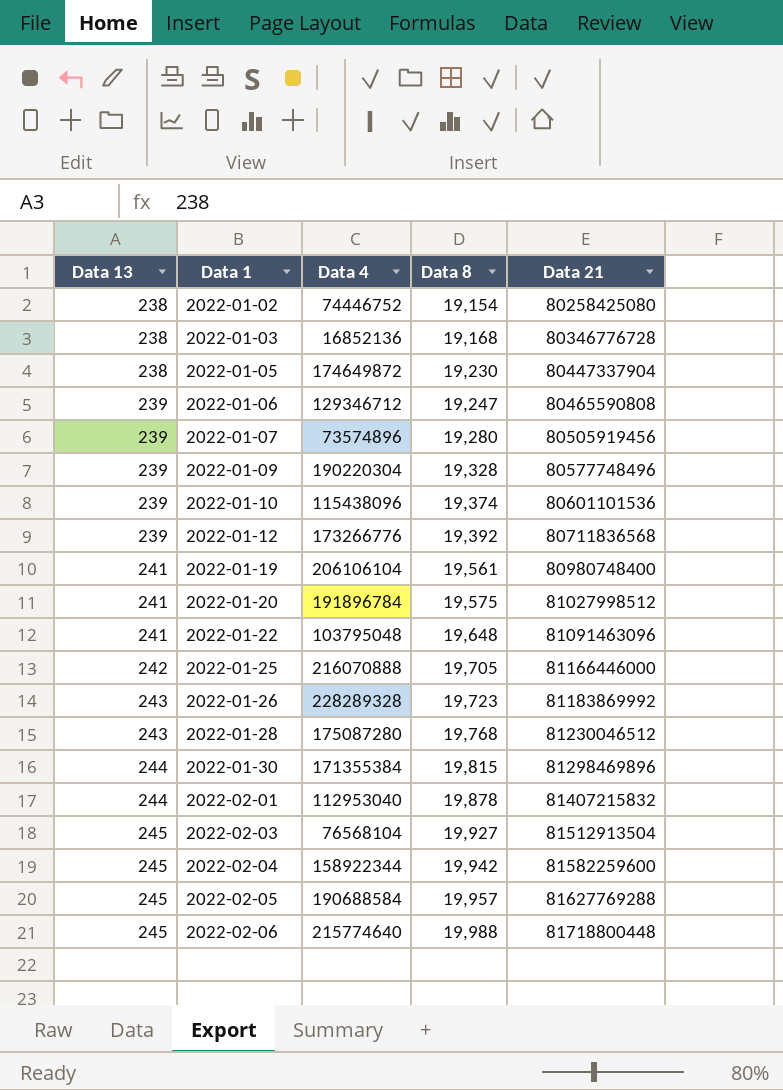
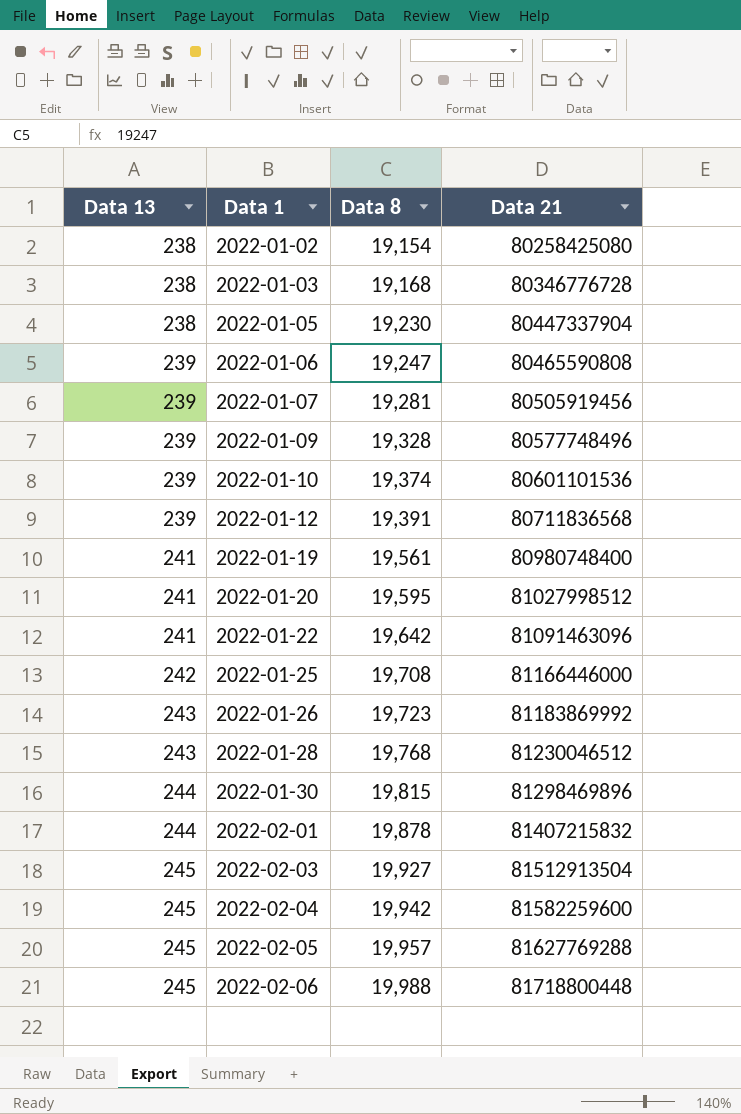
column Data 4 | position: 3 -> none
2022-01-07 | Data 8: 19,280 -> 19,281
2022-01-12 | Data 8: 19,392 -> 19,391
2022-01-20 | Data 8: 19,575 -> 19,595
2022-01-22 | Data 8: 19,648 -> 19,642
2022-01-25 | Data 8: 19,705 -> 19,708

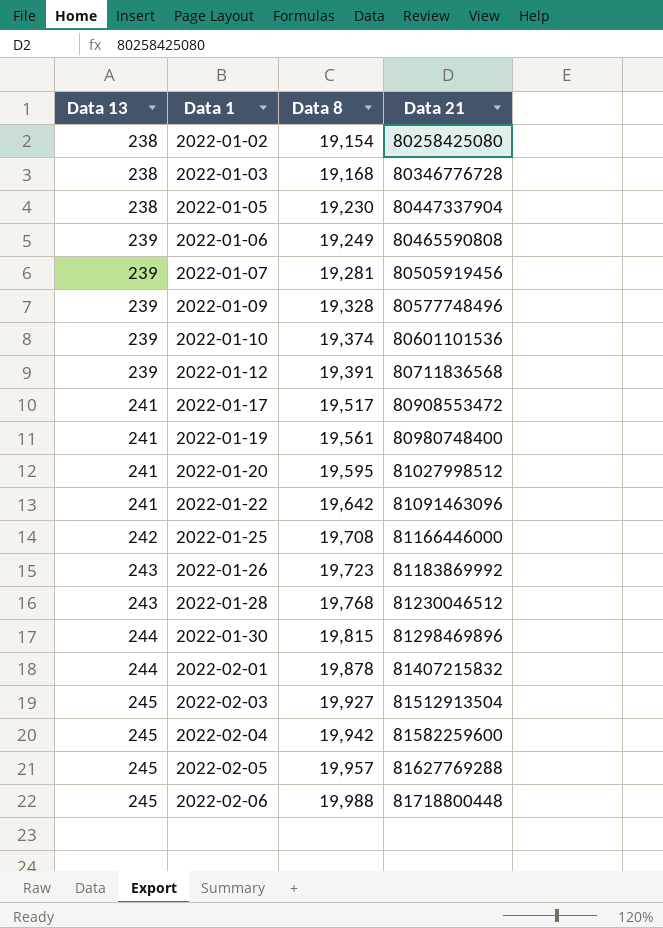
2022-01-06 | Data 8: 19,247 -> 19,249
row 2022-01-17: none -> 241 | 19,517 | 80908553472

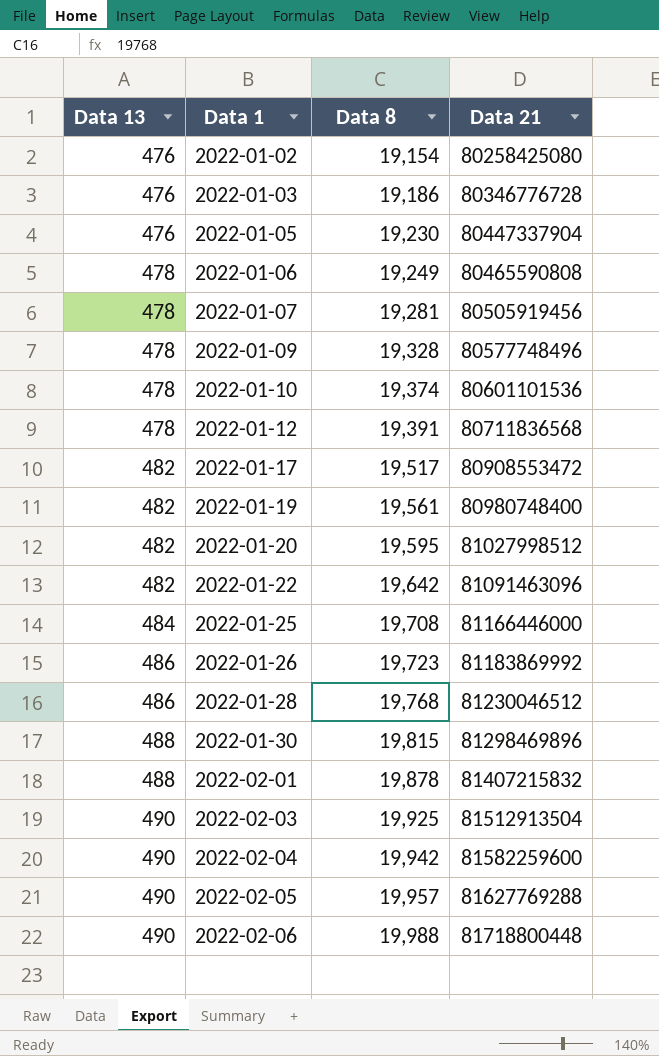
2022-01-02 | Data 13: 238 -> 476
2022-01-03 | Data 13: 238 -> 476
2022-01-03 | Data 8: 19,168 -> 19,186
2022-01-05 | Data 13: 238 -> 476
2022-01-06 | Data 13: 239 -> 478
2022-01-07 | Data 13: 239 -> 478
2022-01-09 | Data 13: 239 -> 478
2022-01-10 | Data 13: 239 -> 478
2022-01-12 | Data 13: 239 -> 478
2022-01-17 | Data 13: 241 -> 482
2022-01-19 | Data 13: 241 -> 482
2022-01-20 | Data 13: 241 -> 482
2022-01-22 | Data 13: 241 -> 482
2022-01-25 | Data 13: 242 -> 484
2022-01-26 | Data 13: 243 -> 486
2022-01-28 | Data 13: 243 -> 486
2022-01-30 | Data 13: 244 -> 488
2022-02-01 | Data 13: 244 -> 488
2022-02-03 | Data 13: 245 -> 490
2022-02-03 | Data 8: 19,927 -> 19,925
2022-02-04 | Data 13: 245 -> 490
2022-02-05 | Data 13: 245 -> 490
2022-02-06 | Data 13: 245 -> 490

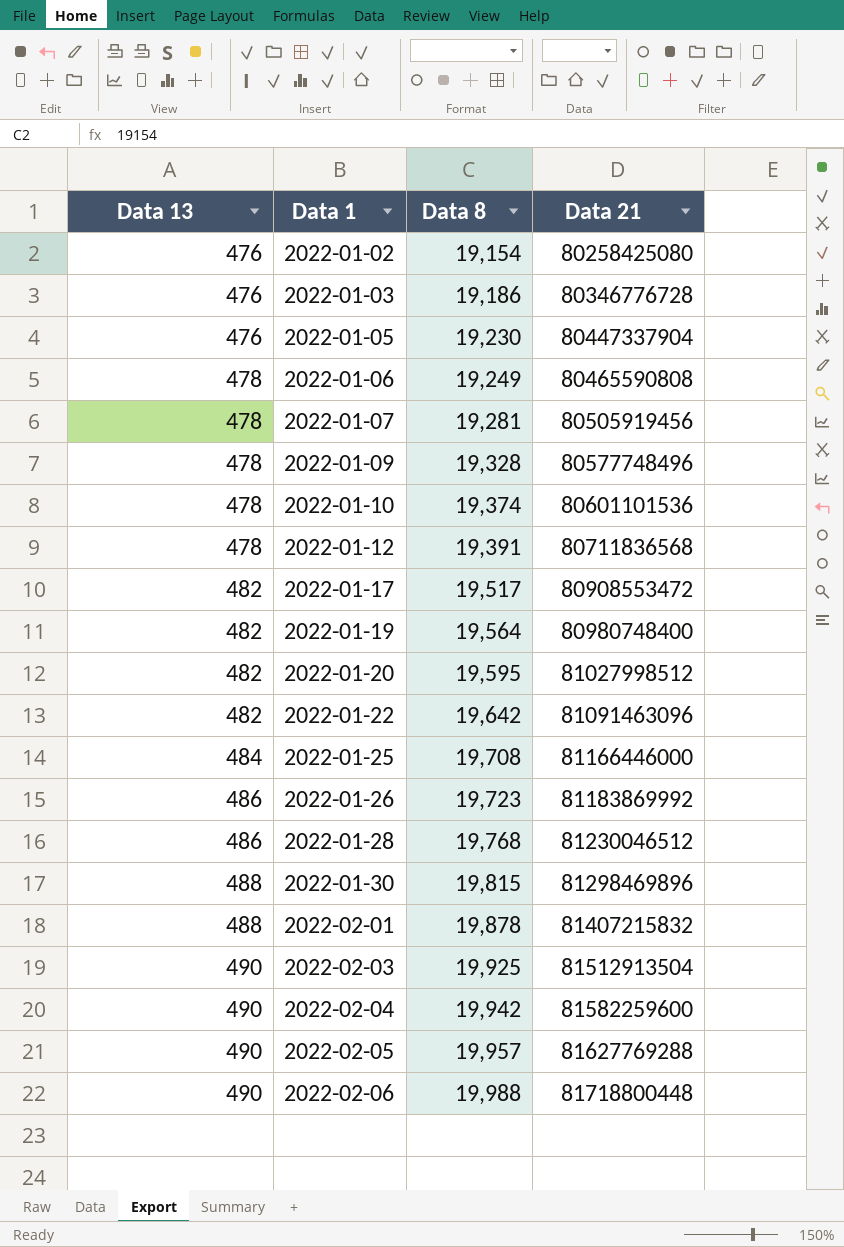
2022-01-19 | Data 8: 19,561 -> 19,564

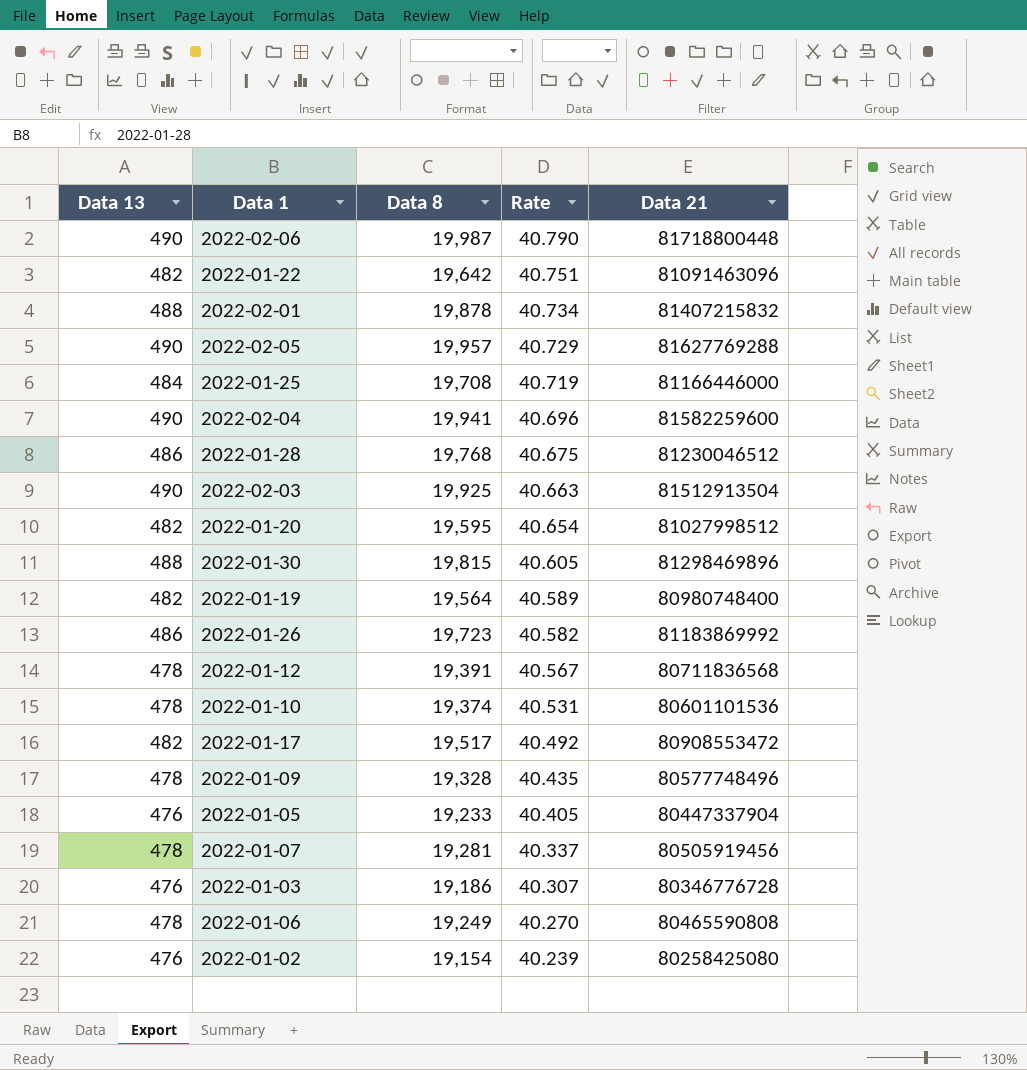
row order: Data 13 ascending -> Rate descending
column Rate | formula: none -> [Data 8] / [Data 13]
2022-02-06 | Data 8: 19,988 -> 19,987
2022-02-04 | Data 8: 19,942 -> 19,941
2022-01-05 | Data 8: 19,230 -> 19,233

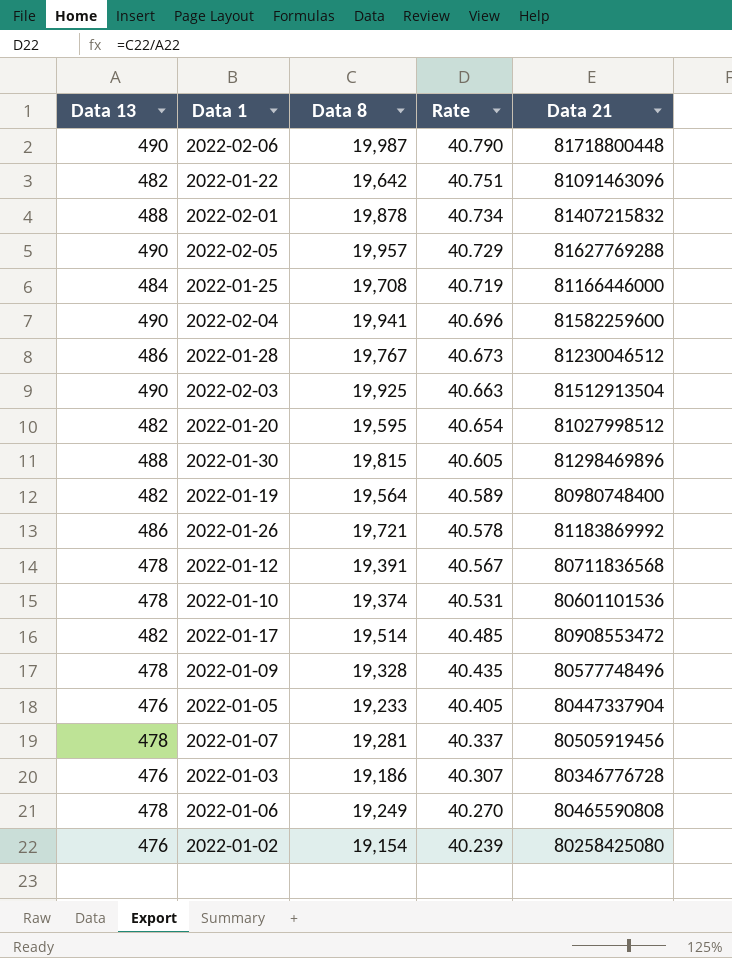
2022-01-28 | Data 8: 19,768 -> 19,767
2022-01-28 | Rate: 40.675 -> 40.673
2022-01-26 | Data 8: 19,723 -> 19,721
2022-01-26 | Rate: 40.582 -> 40.578
2022-01-17 | Data 8: 19,517 -> 19,514
2022-01-17 | Rate: 40.492 -> 40.485

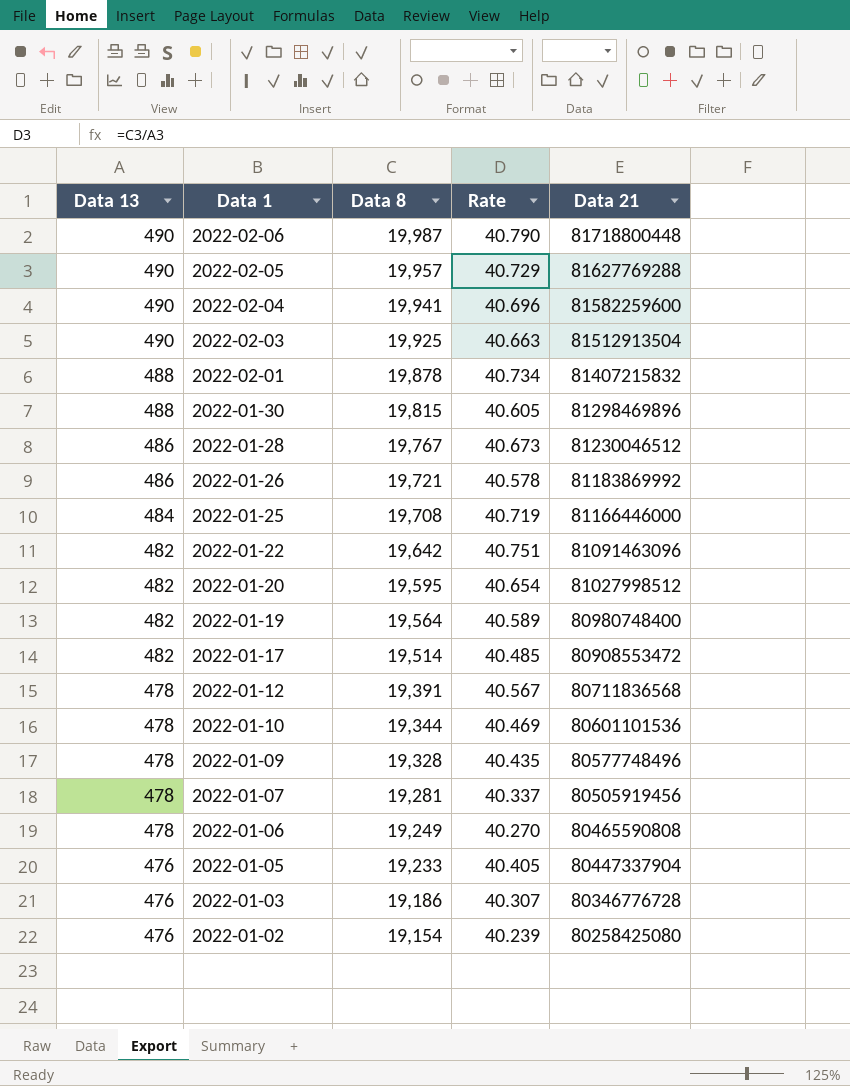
row order: Rate descending -> Data 13 descending
2022-01-10 | Data 8: 19,374 -> 19,344
2022-01-10 | Rate: 40.531 -> 40.469

